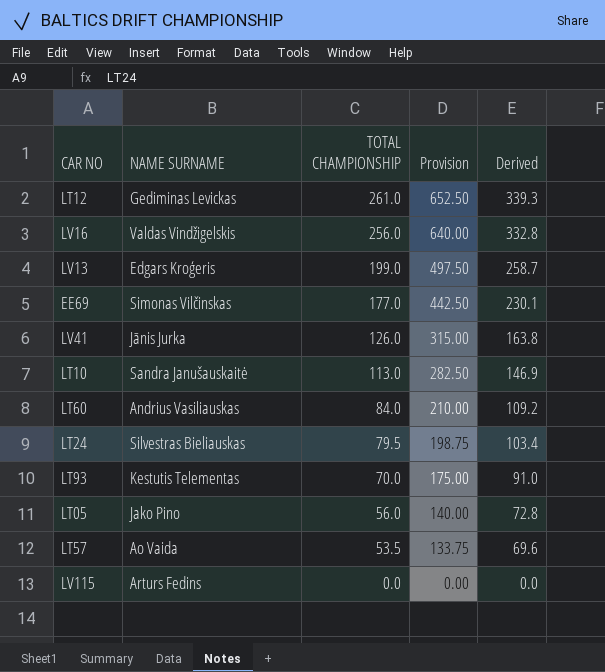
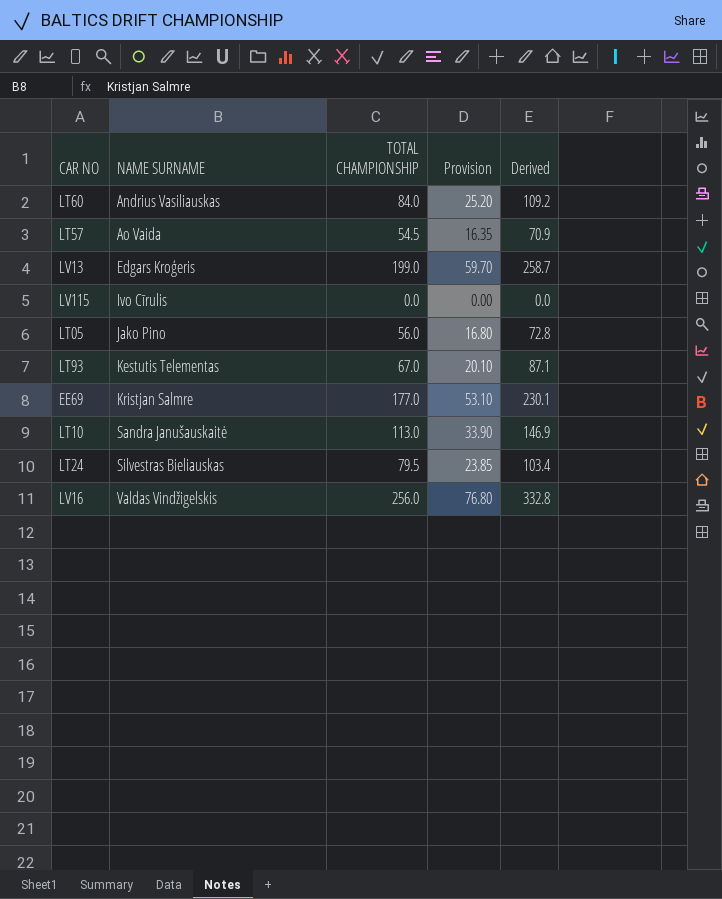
row order: TOTAL CHAMPIONSHIP descending -> NAME SURNAME ascending
column Provision | formula: [TOTAL CHAMPIONSHIP] * 2.5 -> [TOTAL CHAMPIONSHIP] * 0.3
row LT12: Gediminas Levickas | 261.0 | 652.50 | 339.3 -> none
row LV41: Jānis Jurka | 126.0 | 315.00 | 163.8 -> none
LT57 | TOTAL CHAMPIONSHIP: 53.5 -> 54.5
LT57 | Derived: 69.6 -> 70.9
LV115 | NAME SURNAME: Arturs Fedins -> Ivo Cīrulis
LT93 | TOTAL CHAMPIONSHIP: 70.0 -> 67.0
LT93 | Derived: 91.0 -> 87.1
EE69 | NAME SURNAME: Simonas Vilčinskas -> Kristjan Salmre

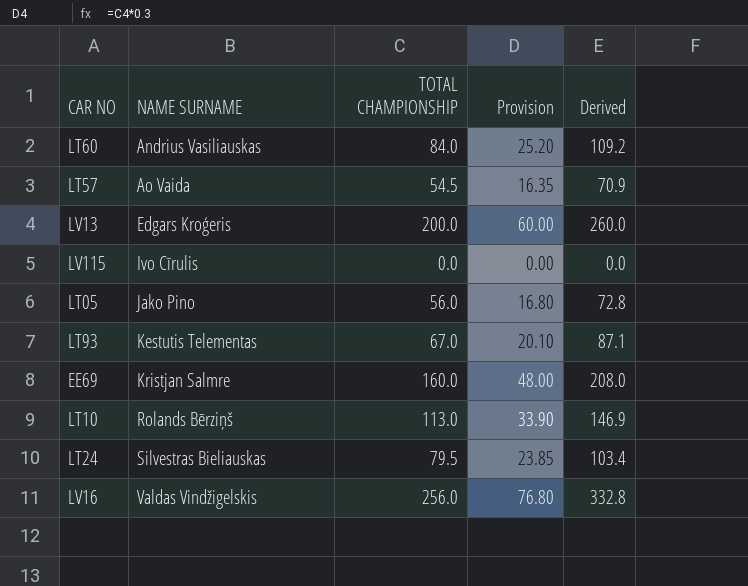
LV13 | TOTAL CHAMPIONSHIP: 199.0 -> 200.0
LV13 | Provision: 59.70 -> 60.00
LV13 | Derived: 258.7 -> 260.0
EE69 | TOTAL CHAMPIONSHIP: 177.0 -> 160.0
EE69 | Provision: 53.10 -> 48.00
EE69 | Derived: 230.1 -> 208.0
LT10 | NAME SURNAME: Sandra Janušauskaitė -> Rolands Bērziņš

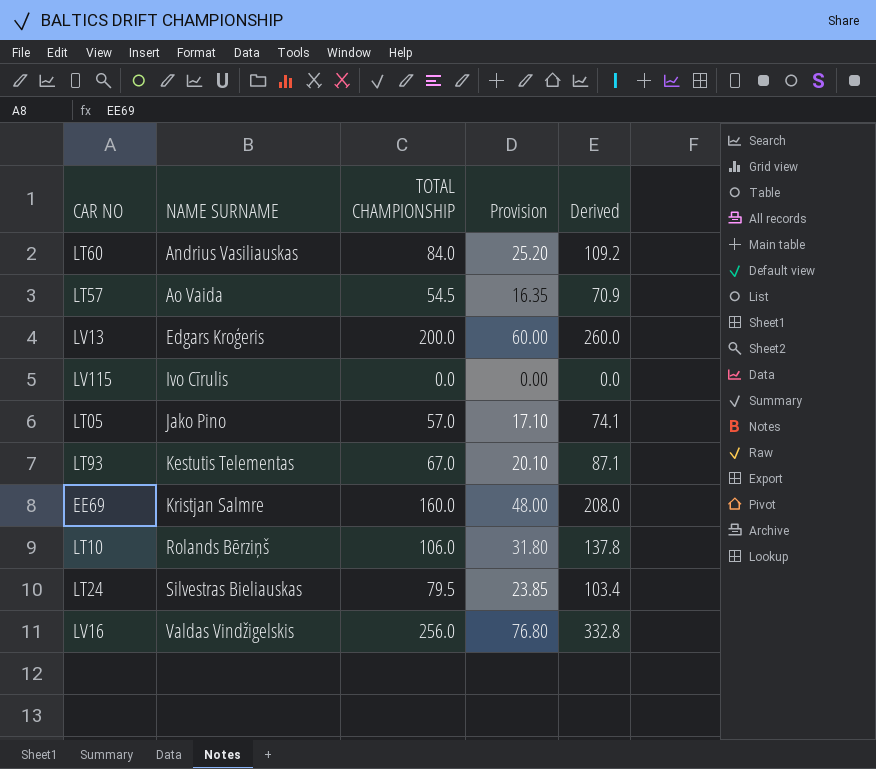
LT05 | TOTAL CHAMPIONSHIP: 56.0 -> 57.0
LT05 | Provision: 16.80 -> 17.10
LT05 | Derived: 72.8 -> 74.1
LT10 | TOTAL CHAMPIONSHIP: 113.0 -> 106.0
LT10 | Provision: 33.90 -> 31.80
LT10 | Derived: 146.9 -> 137.8

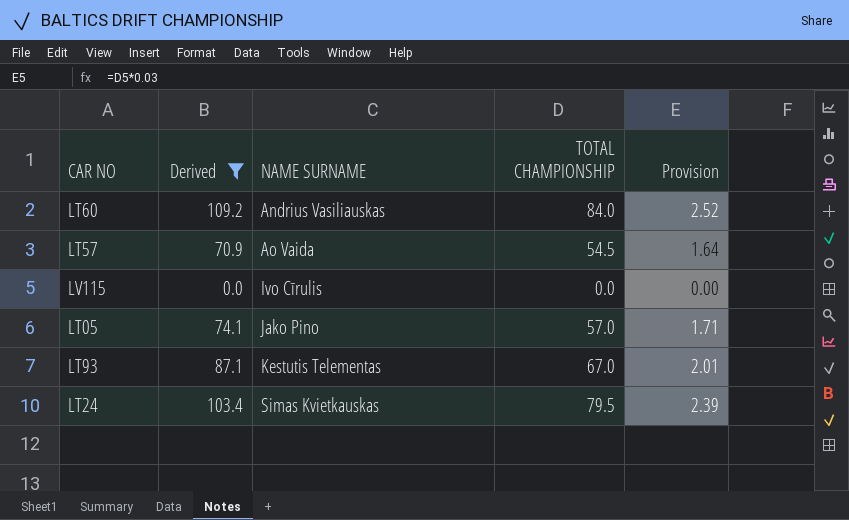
filter: none -> Derived <= 109.2
column Derived | position: 5 -> 2
column Provision | formula: [TOTAL CHAMPIONSHIP] * 0.3 -> [TOTAL CHAMPIONSHIP] * 0.03
LT24 | NAME SURNAME: Silvestras Bieliauskas -> Simas Kvietkauskas

